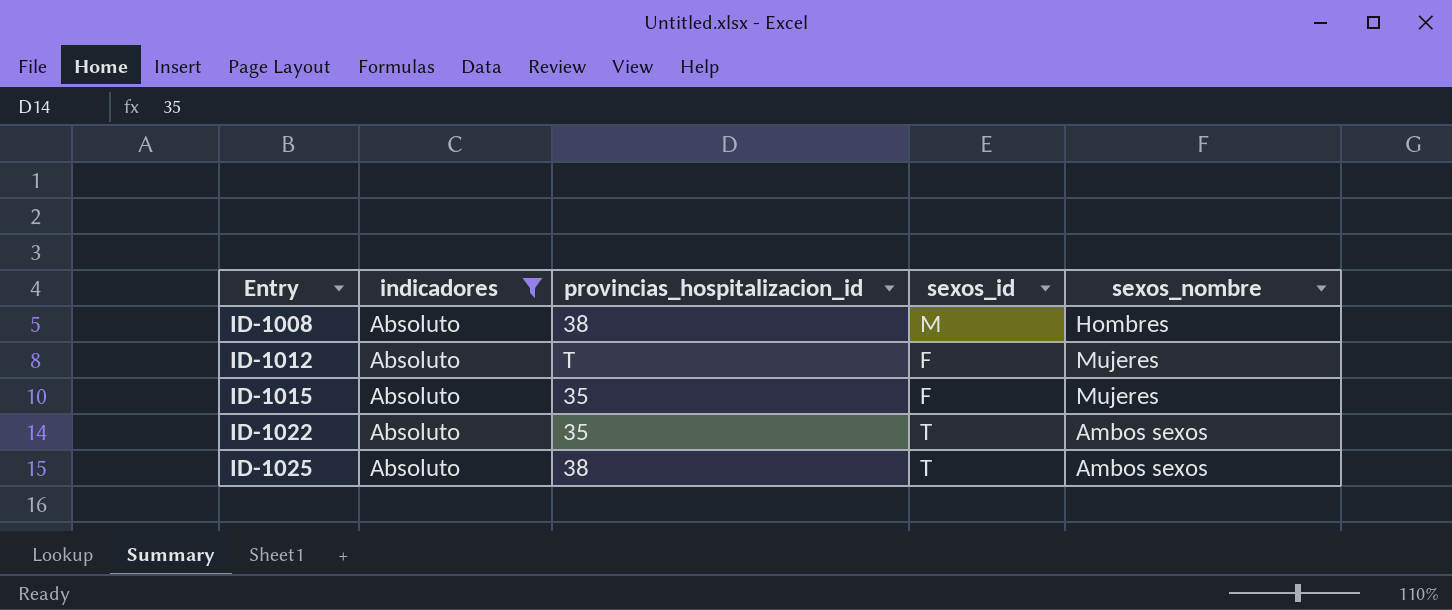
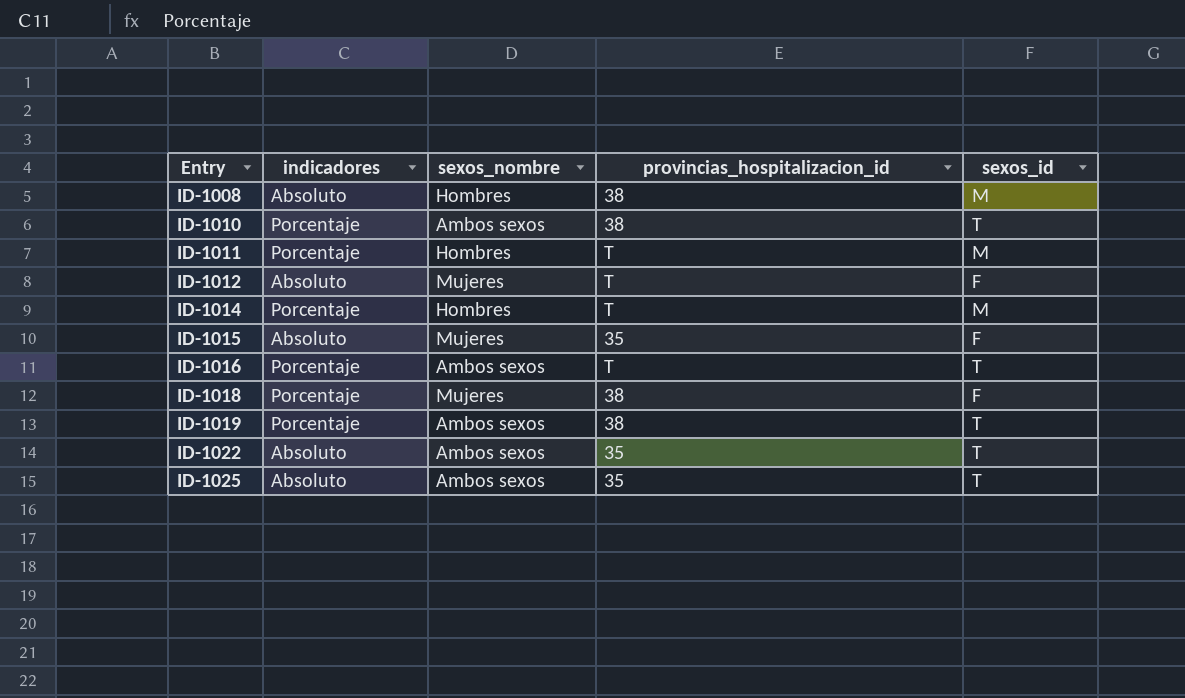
filter: indicadores = Absoluto -> none
column sexos_nombre | position: 5 -> 3
ID-1025 | provincias_hospitalizacion_id: 38 -> 35

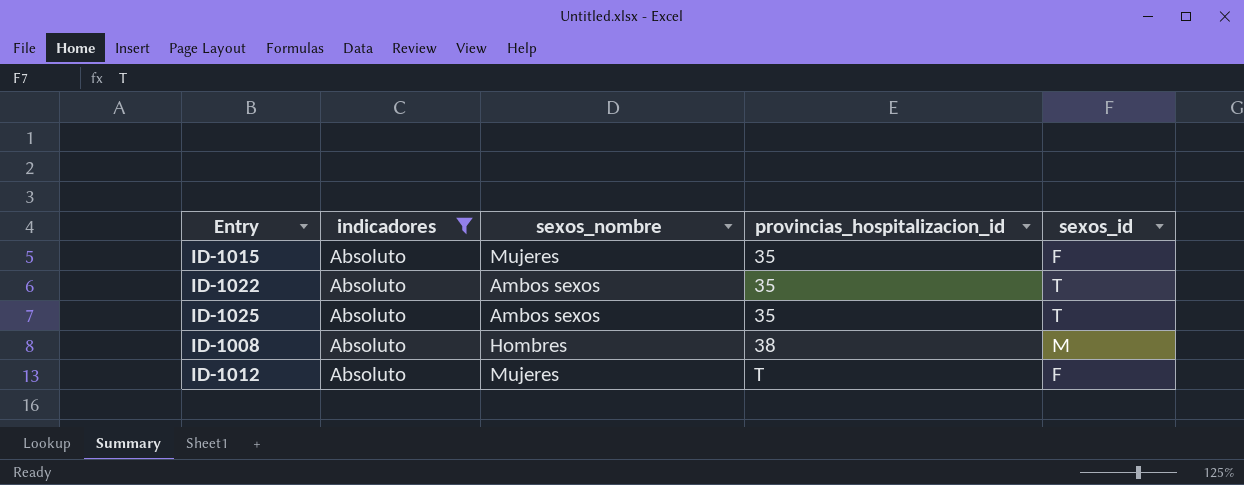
filter: none -> indicadores = Absoluto
row order: Entry ascending -> provincias_hospitalizacion_id ascending

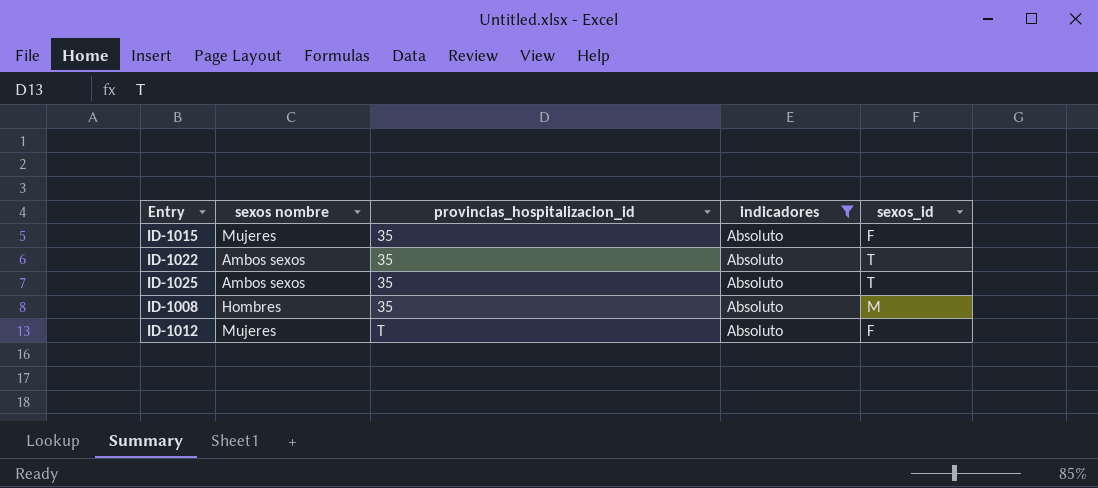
column name: sexos_nombre -> sexos nombre
column indicadores | position: 2 -> 4
ID-1008 | provincias_hospitalizacion_id: 38 -> 35

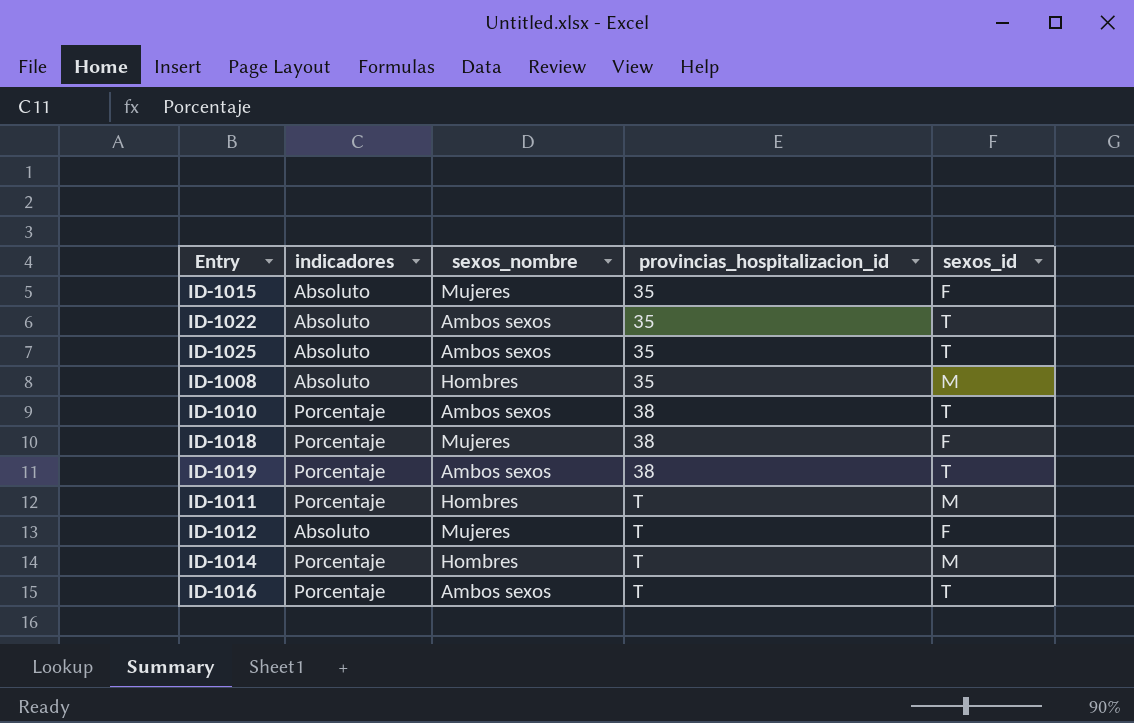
filter: indicadores = Absoluto -> none
column indicadores | position: 4 -> 2
column name: sexos nombre -> sexos_nombre

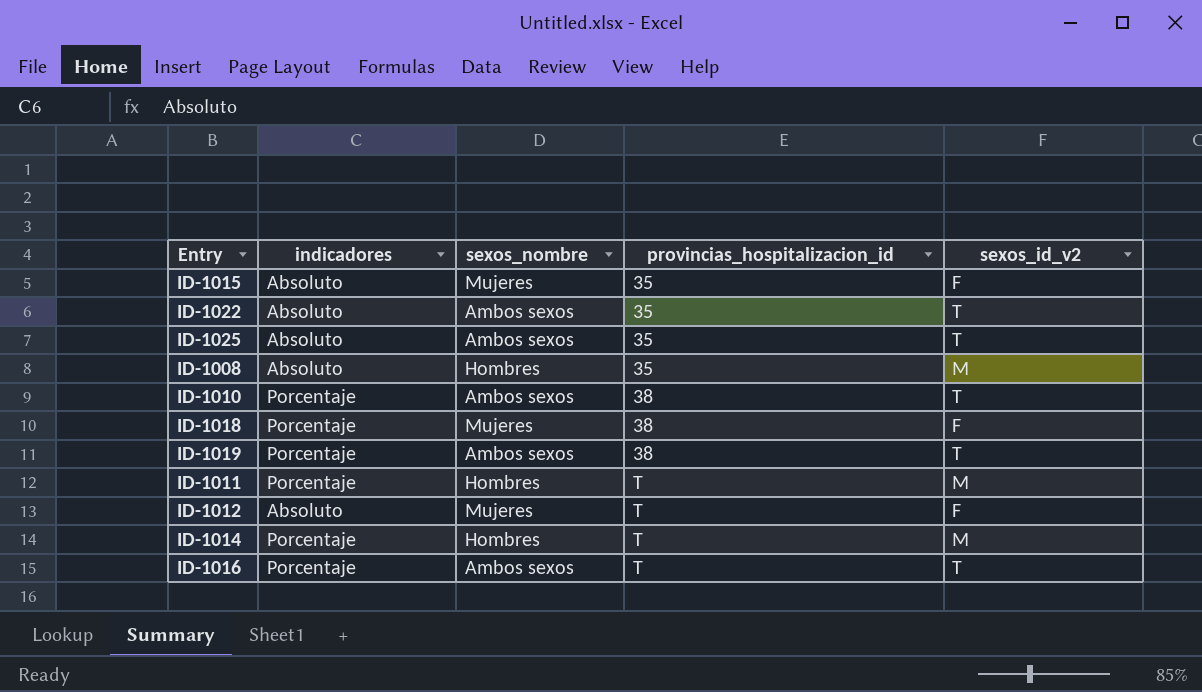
column name: sexos_id -> sexos_id_v2

